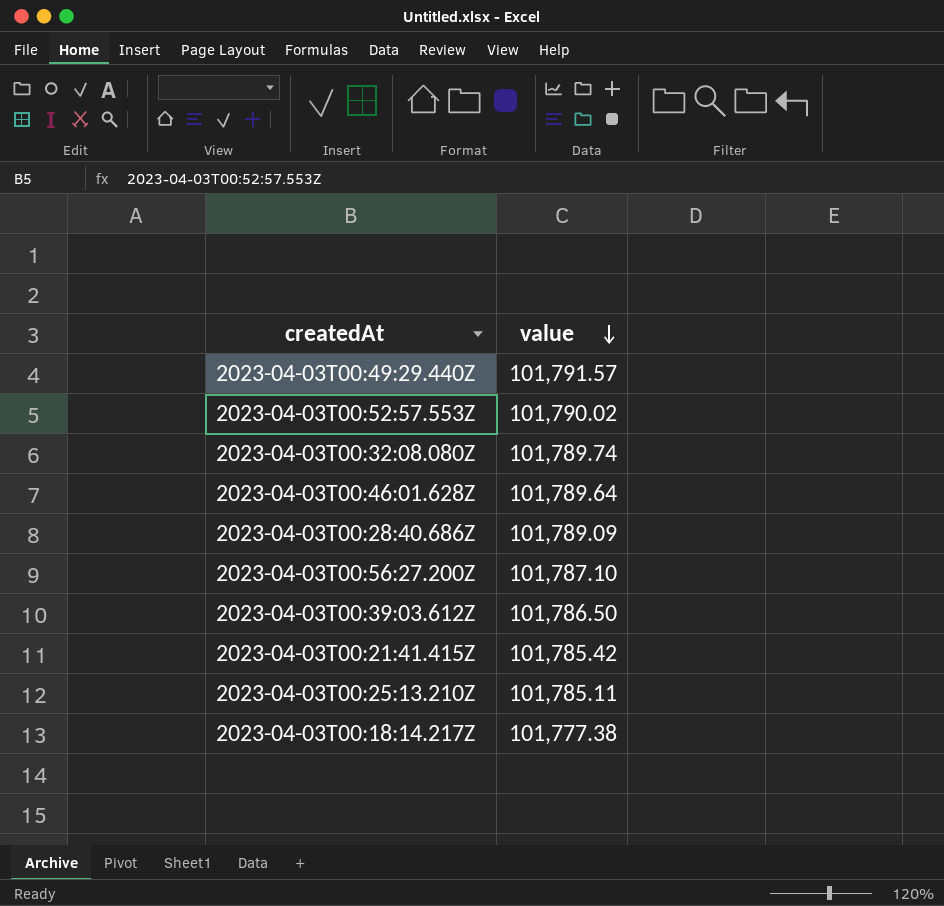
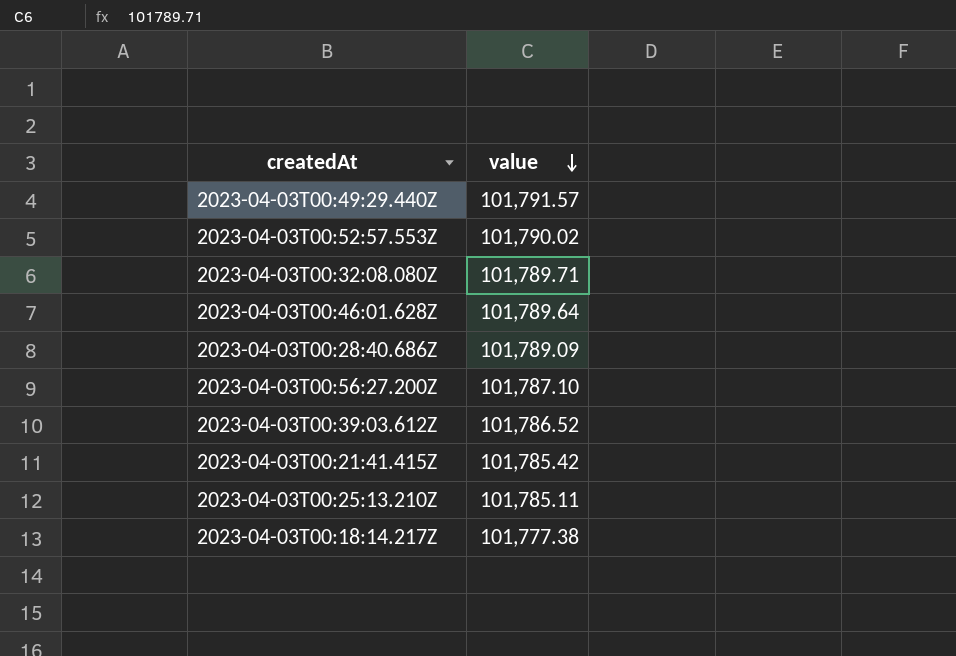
2023-04-03T00:32:08.080Z | value: 101,789.74 -> 101,789.71
2023-04-03T00:39:03.612Z | value: 101,786.50 -> 101,786.52

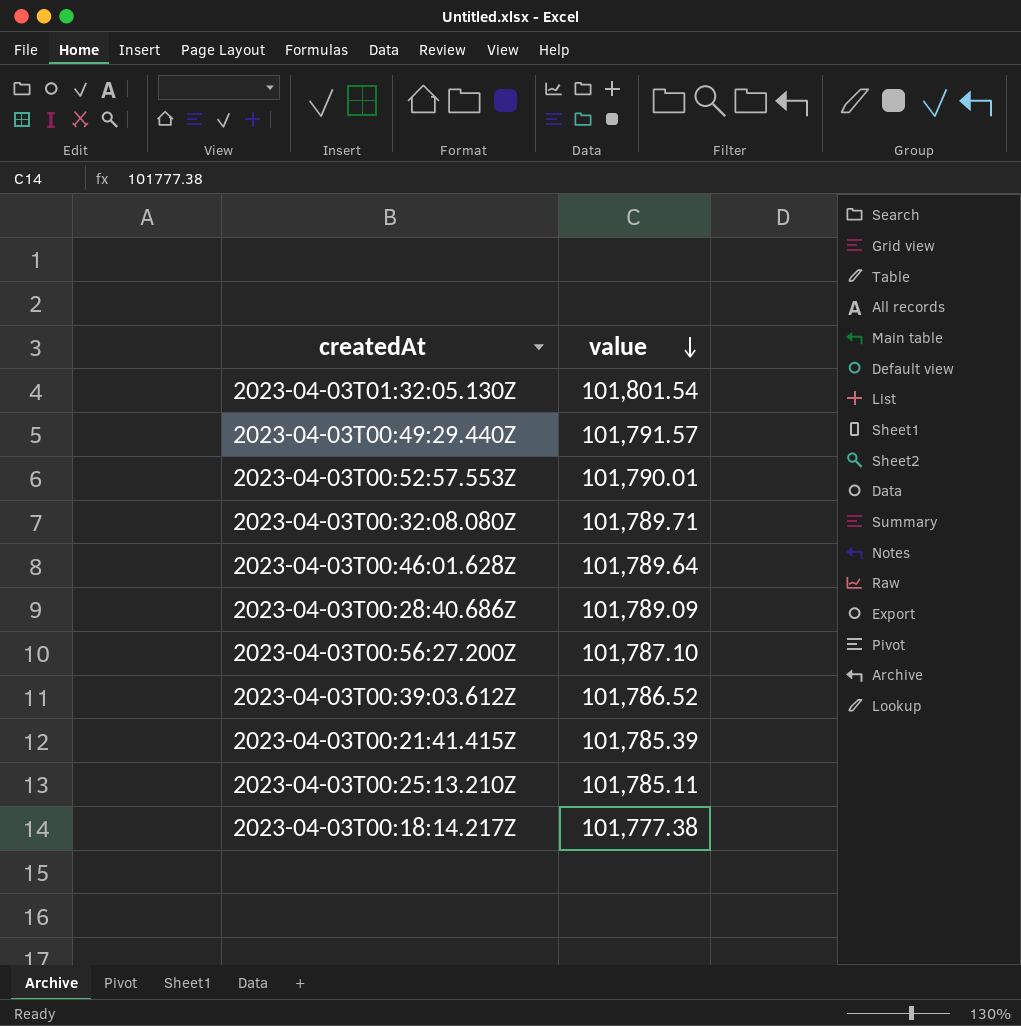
row 2023-04-03T01:32:05.130Z: none -> 101,801.54
2023-04-03T00:52:57.553Z | value: 101,790.02 -> 101,790.01
2023-04-03T00:21:41.415Z | value: 101,785.42 -> 101,785.39

